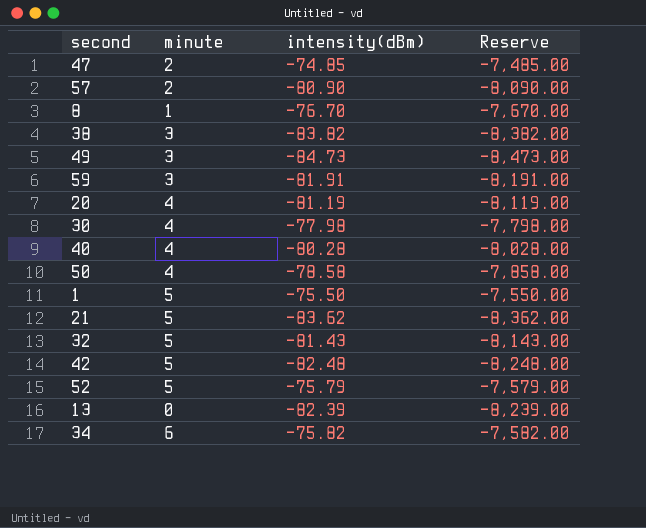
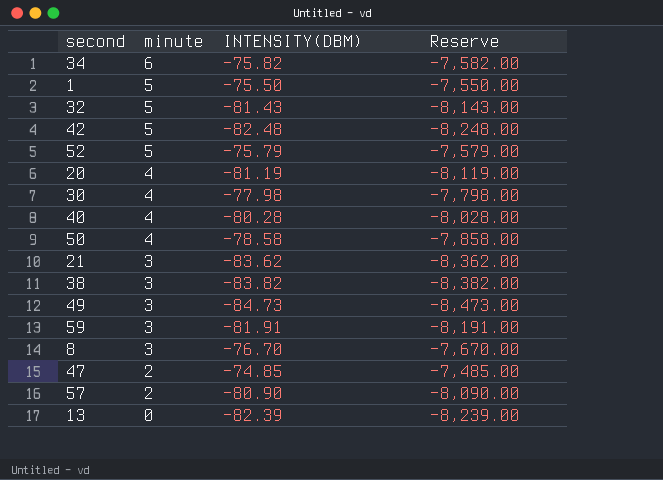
row order: none -> minute descending
column name: intensity(dBm) -> INTENSITY(DBM)
21 | minute: 5 -> 3
8 | minute: 1 -> 3

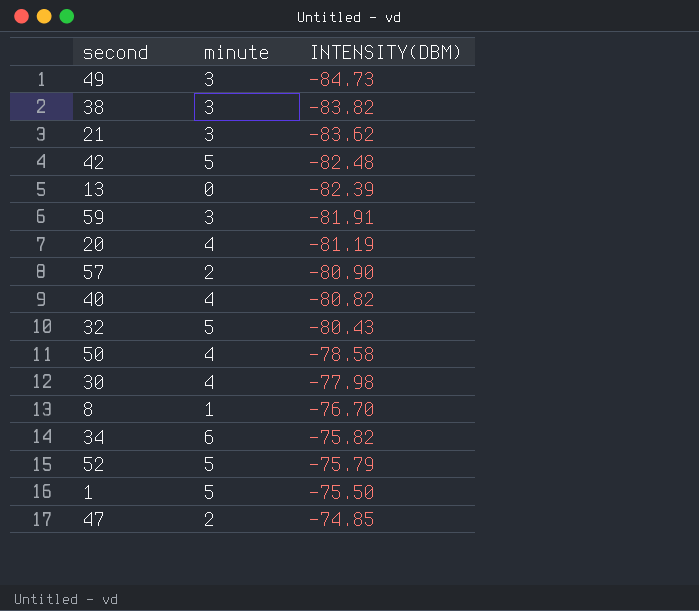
row order: minute descending -> INTENSITY(DBM) ascending
column Reserve | formula: [INTENSITY(DBM)] * 100 -> none
40 | INTENSITY(DBM): -80.28 -> -80.82
32 | INTENSITY(DBM): -81.43 -> -80.43
8 | minute: 3 -> 1

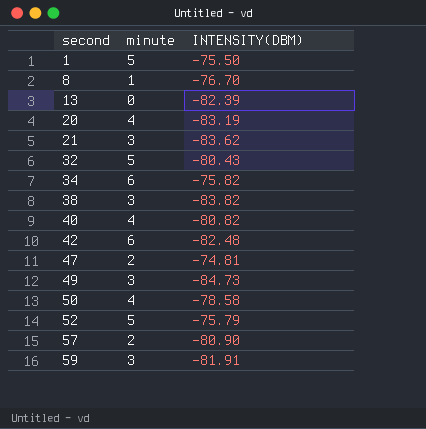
row order: INTENSITY(DBM) ascending -> second ascending
row 30: 4 | -77.98 -> none
20 | INTENSITY(DBM): -81.19 -> -83.19
42 | minute: 5 -> 6
47 | INTENSITY(DBM): -74.85 -> -74.81

